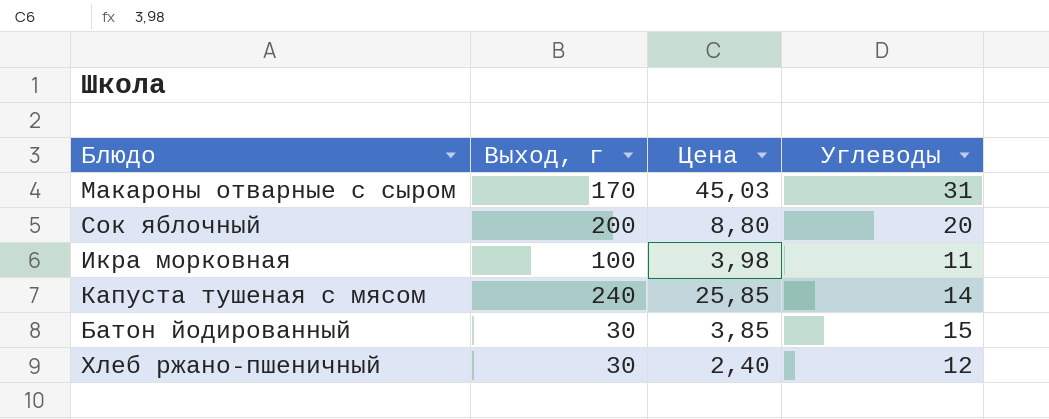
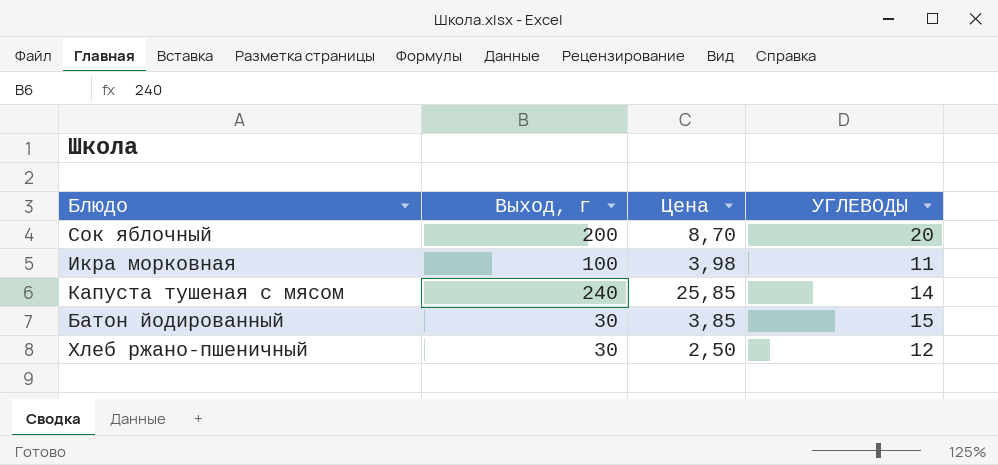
column name: Углеводы -> УГЛЕВОДЫ
row Макароны отварные с сыром: 170 | 45,03 | 31 -> none
Сок яблочный | Цена: 8,80 -> 8,70
Хлеб ржано-пшеничный | Цена: 2,40 -> 2,50

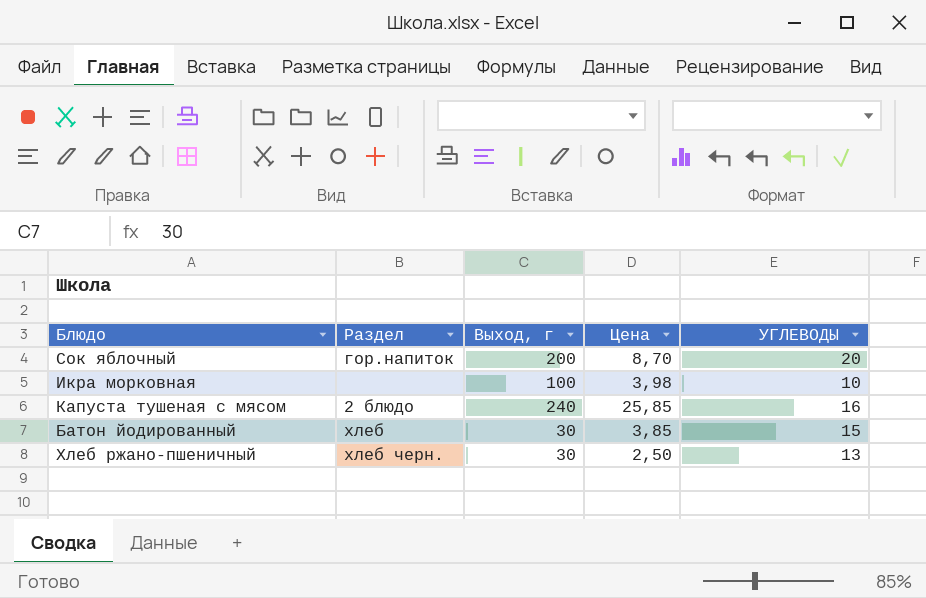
column Раздел | position: none -> 2
Икра морковная | УГЛЕВОДЫ: 11 -> 10
Капуста тушеная с мясом | УГЛЕВОДЫ: 14 -> 16
Хлеб ржано-пшеничный | УГЛЕВОДЫ: 12 -> 13

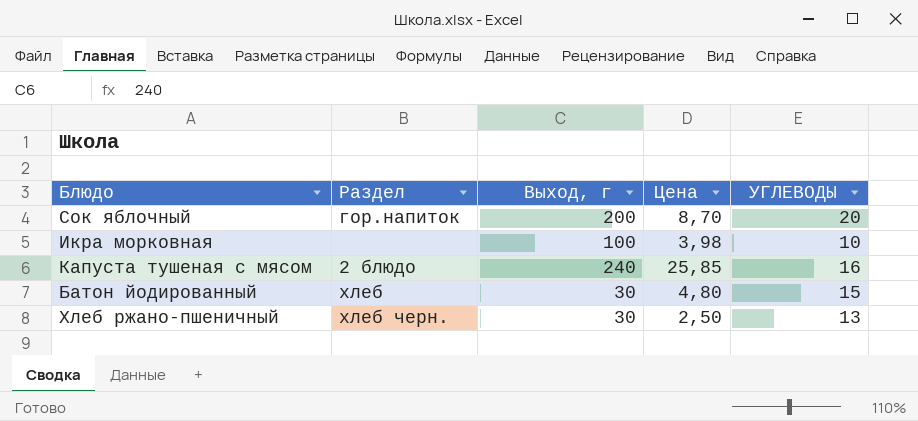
Батон йодированный | Цена: 3,85 -> 4,80

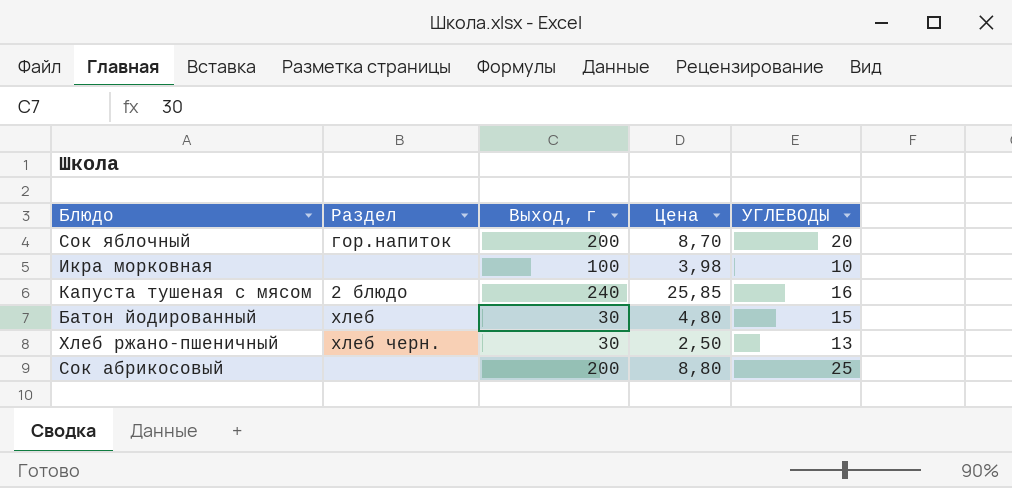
row Сок абрикосовый: none -> none | 200 | 8,80 | 25

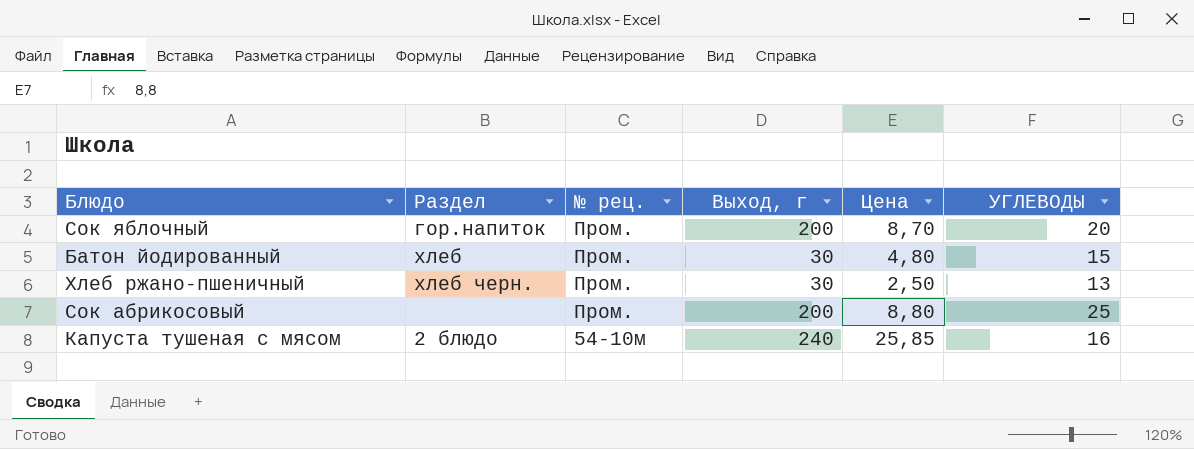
row order: none -> № рец. descending
column № рец. | position: none -> 3
row Икра морковная: none | 100 | 3,98 | 10 -> none

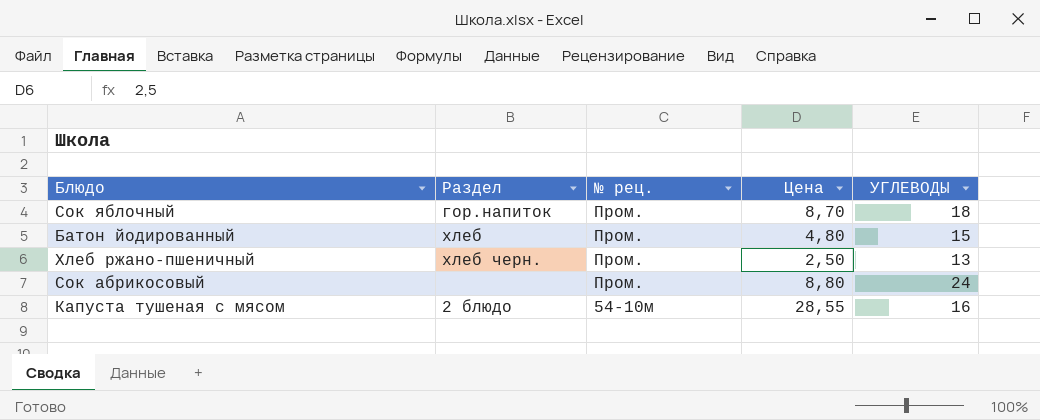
column Выход, г | position: 4 -> none
Сок яблочный | УГЛЕВОДЫ: 20 -> 18
Сок абрикосовый | УГЛЕВОДЫ: 25 -> 24
Капуста тушеная с мясом | Цена: 25,85 -> 28,55

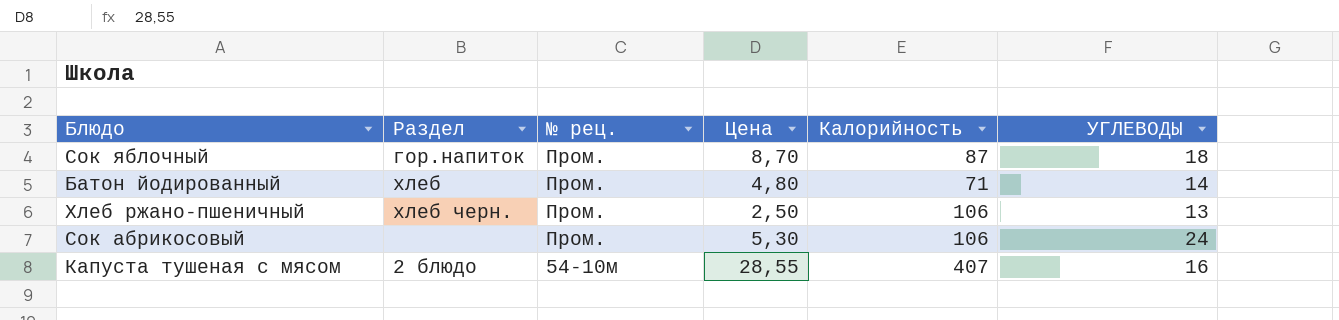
column Калорийность | position: none -> 5
Батон йодированный | УГЛЕВОДЫ: 15 -> 14
Сок абрикосовый | Цена: 8,80 -> 5,30

